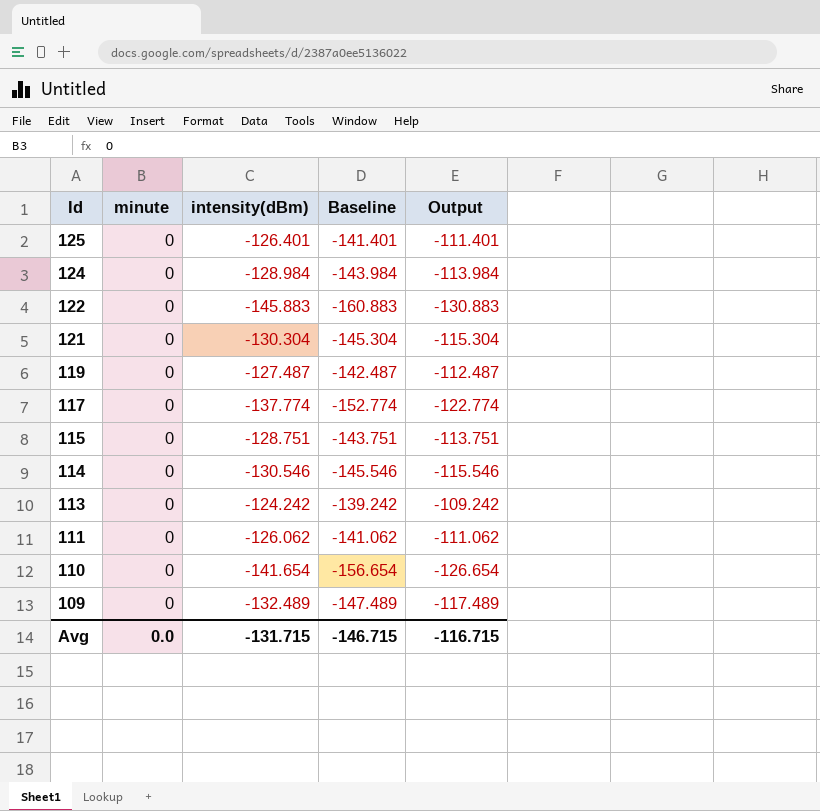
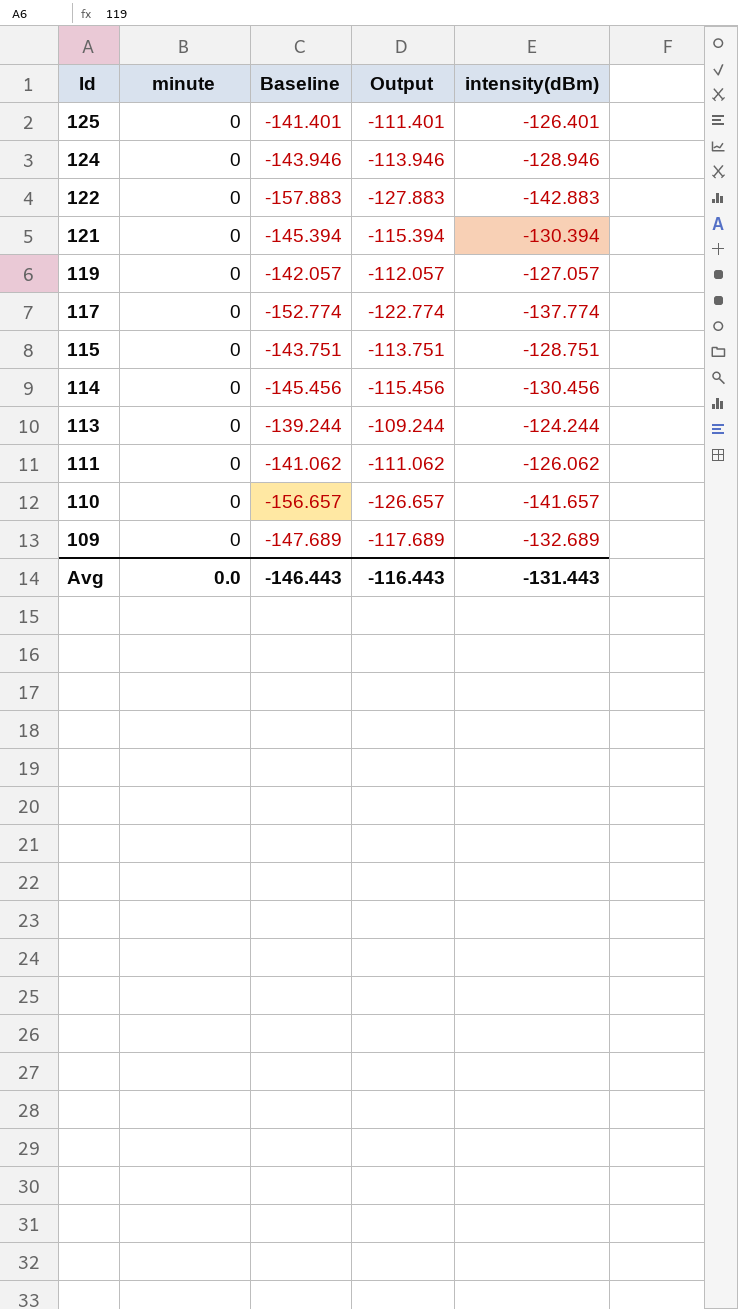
column intensity(dBm) | position: 3 -> 5
124 | Baseline: -143.984 -> -143.946
124 | Output: -113.984 -> -113.946
124 | intensity(dBm): -128.984 -> -128.946
122 | Baseline: -160.883 -> -157.883
122 | Output: -130.883 -> -127.883
122 | intensity(dBm): -145.883 -> -142.883
121 | Baseline: -145.304 -> -145.394
121 | Output: -115.304 -> -115.394
121 | intensity(dBm): -130.304 -> -130.394
119 | Baseline: -142.487 -> -142.057
119 | Output: -112.487 -> -112.057
119 | intensity(dBm): -127.487 -> -127.057
114 | Baseline: -145.546 -> -145.456
114 | Output: -115.546 -> -115.456
114 | intensity(dBm): -130.546 -> -130.456
113 | Baseline: -139.242 -> -139.244
113 | Output: -109.242 -> -109.244
113 | intensity(dBm): -124.242 -> -124.244
110 | Baseline: -156.654 -> -156.657
110 | Output: -126.654 -> -126.657
110 | intensity(dBm): -141.654 -> -141.657
109 | Baseline: -147.489 -> -147.689
109 | Output: -117.489 -> -117.689
109 | intensity(dBm): -132.489 -> -132.689
Avg | Baseline: -146.715 -> -146.443
Avg | Output: -116.715 -> -116.443
Avg | intensity(dBm): -131.715 -> -131.443

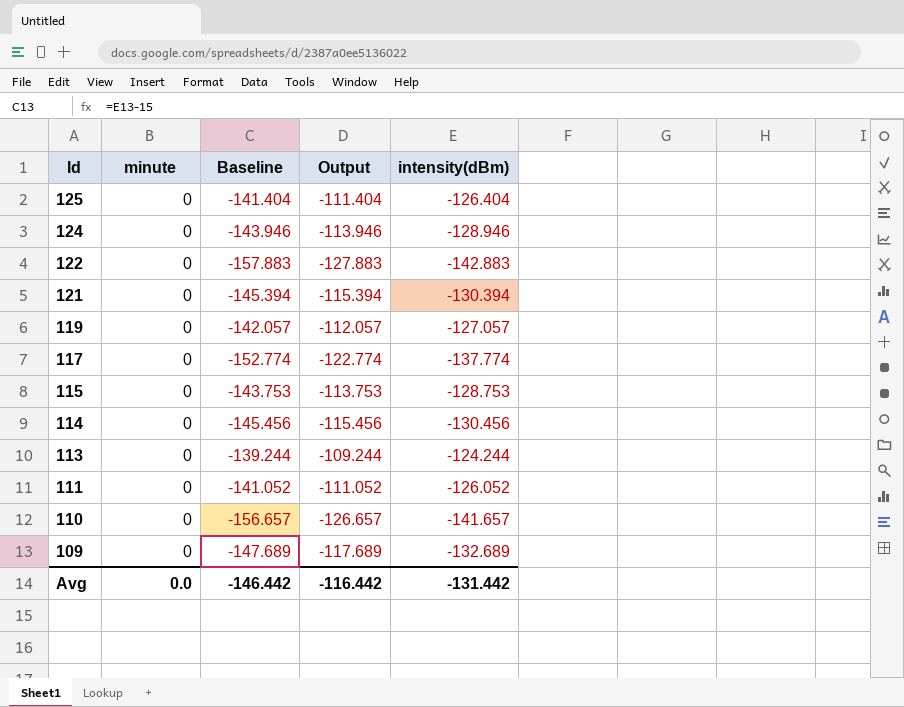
125 | Baseline: -141.401 -> -141.404
125 | Output: -111.401 -> -111.404
125 | intensity(dBm): -126.401 -> -126.404
115 | Baseline: -143.751 -> -143.753
115 | Output: -113.751 -> -113.753
115 | intensity(dBm): -128.751 -> -128.753
111 | Baseline: -141.062 -> -141.052
111 | Output: -111.062 -> -111.052
111 | intensity(dBm): -126.062 -> -126.052
Avg | Baseline: -146.443 -> -146.442
Avg | Output: -116.443 -> -116.442
Avg | intensity(dBm): -131.443 -> -131.442

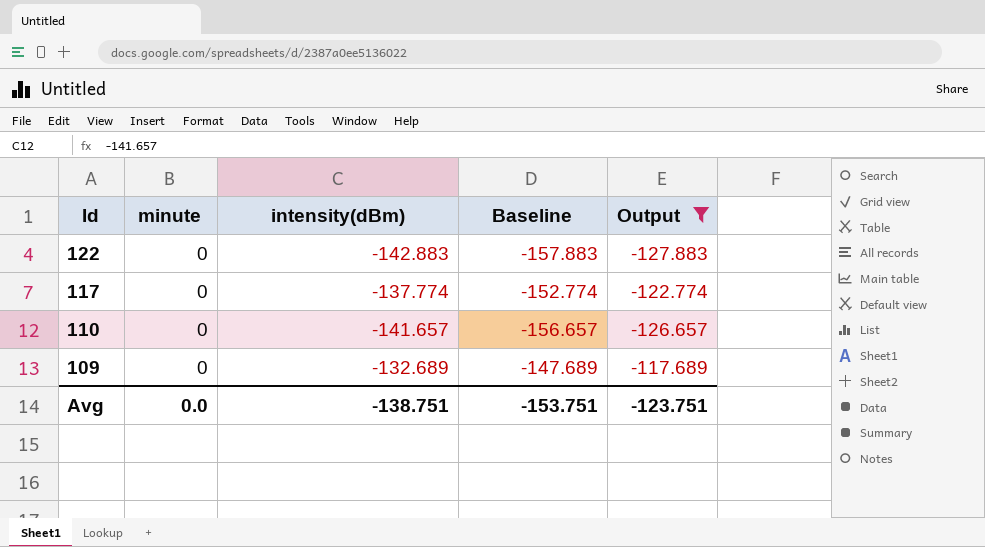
filter: none -> Output <= -117.689
column intensity(dBm) | position: 5 -> 3
Avg | intensity(dBm): -131.442 -> -138.751
Avg | Baseline: -146.442 -> -153.751
Avg | Output: -116.442 -> -123.751

